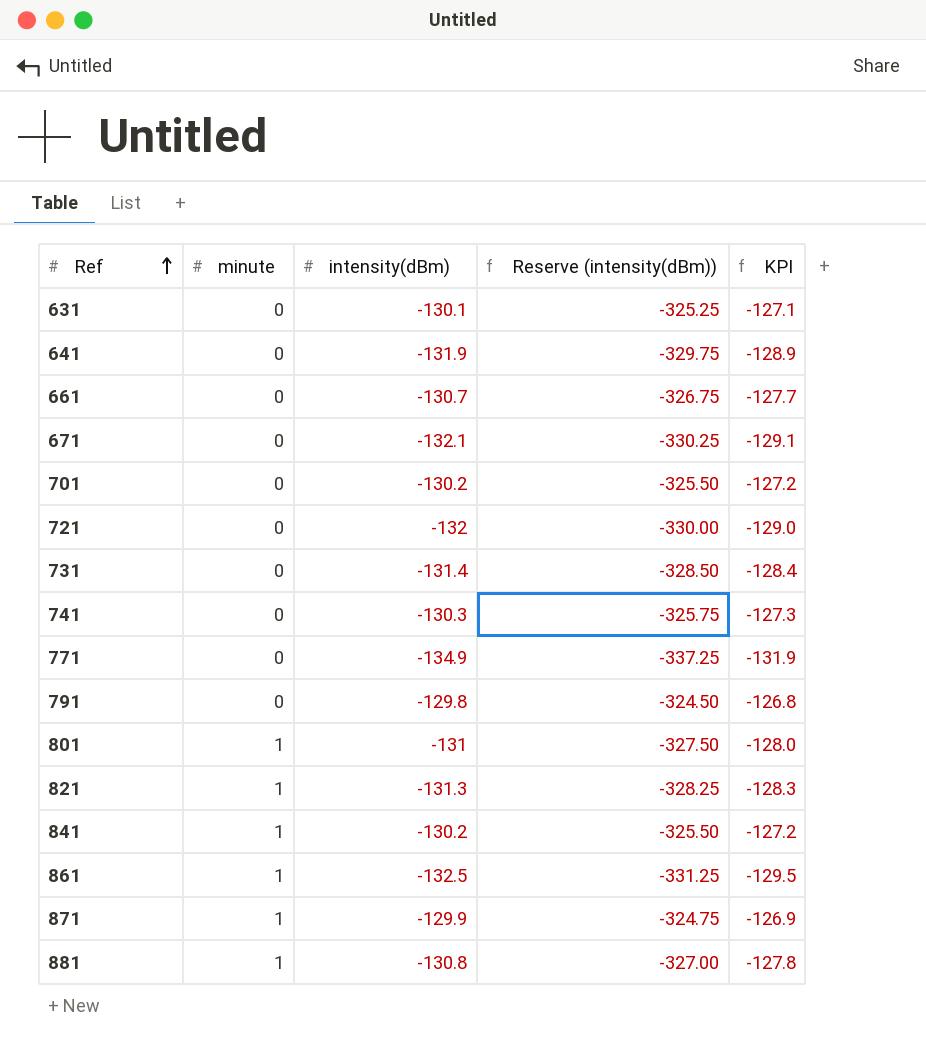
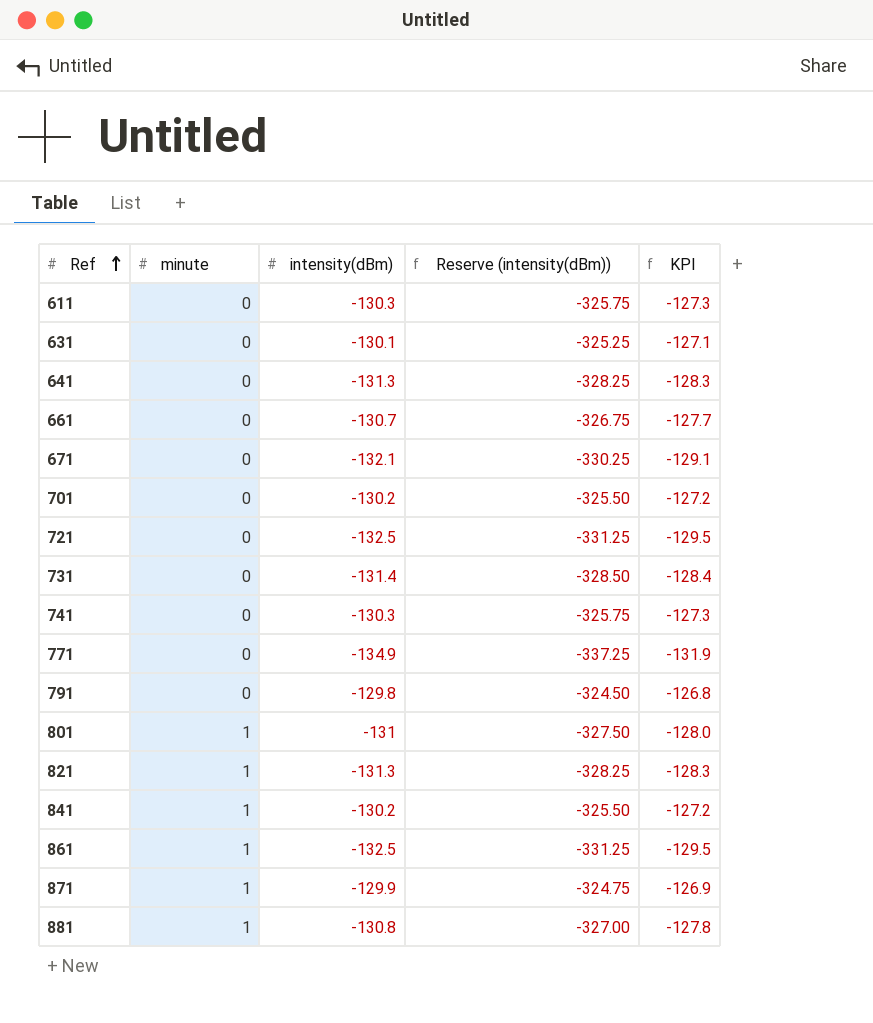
row 611: none -> 0 | -130.3 | -325.75 | -127.3
641 | intensity(dBm): -131.9 -> -131.3
641 | Reserve (intensity(dBm)): -329.75 -> -328.25
641 | KPI: -128.9 -> -128.3
721 | intensity(dBm): -132 -> -132.5
721 | Reserve (intensity(dBm)): -330.00 -> -331.25
721 | KPI: -129.0 -> -129.5

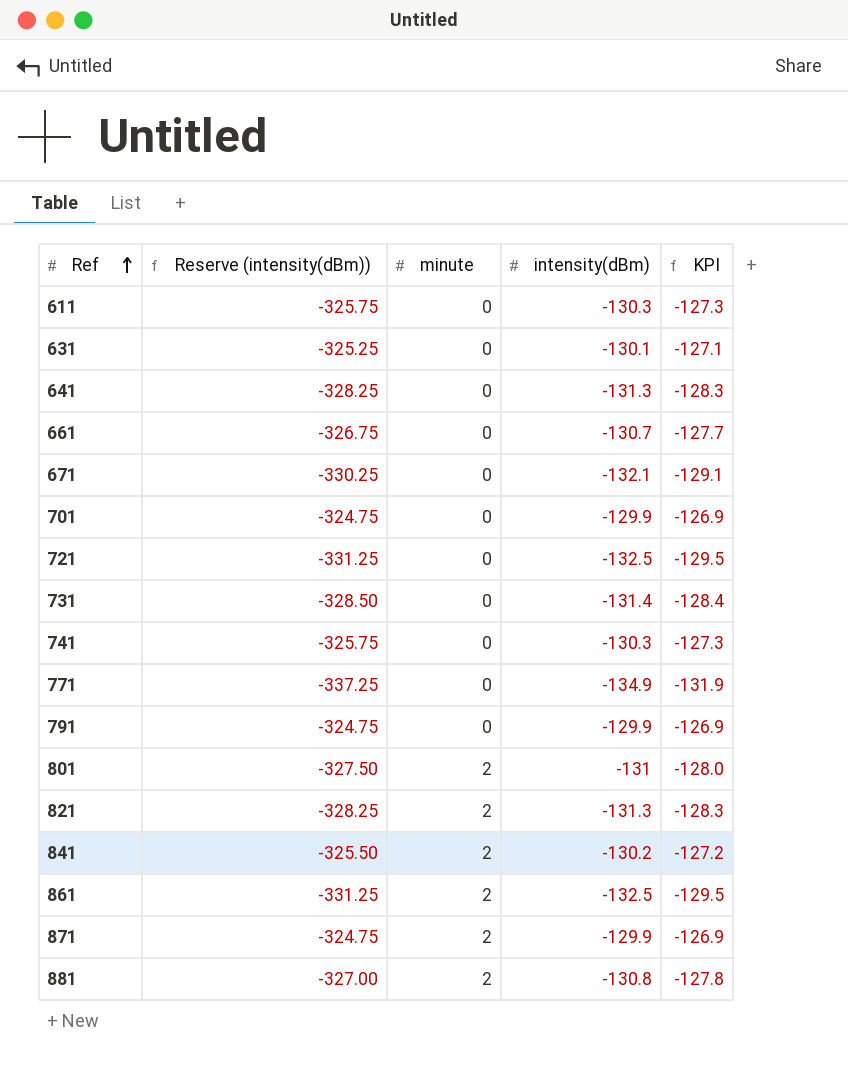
column Reserve (intensity(dBm)) | position: 4 -> 2
701 | Reserve (intensity(dBm)): -325.50 -> -324.75
701 | intensity(dBm): -130.2 -> -129.9
701 | KPI: -127.2 -> -126.9
791 | Reserve (intensity(dBm)): -324.50 -> -324.75
791 | intensity(dBm): -129.8 -> -129.9
791 | KPI: -126.8 -> -126.9
801 | minute: 1 -> 2
821 | minute: 1 -> 2
841 | minute: 1 -> 2
861 | minute: 1 -> 2
871 | minute: 1 -> 2
881 | minute: 1 -> 2

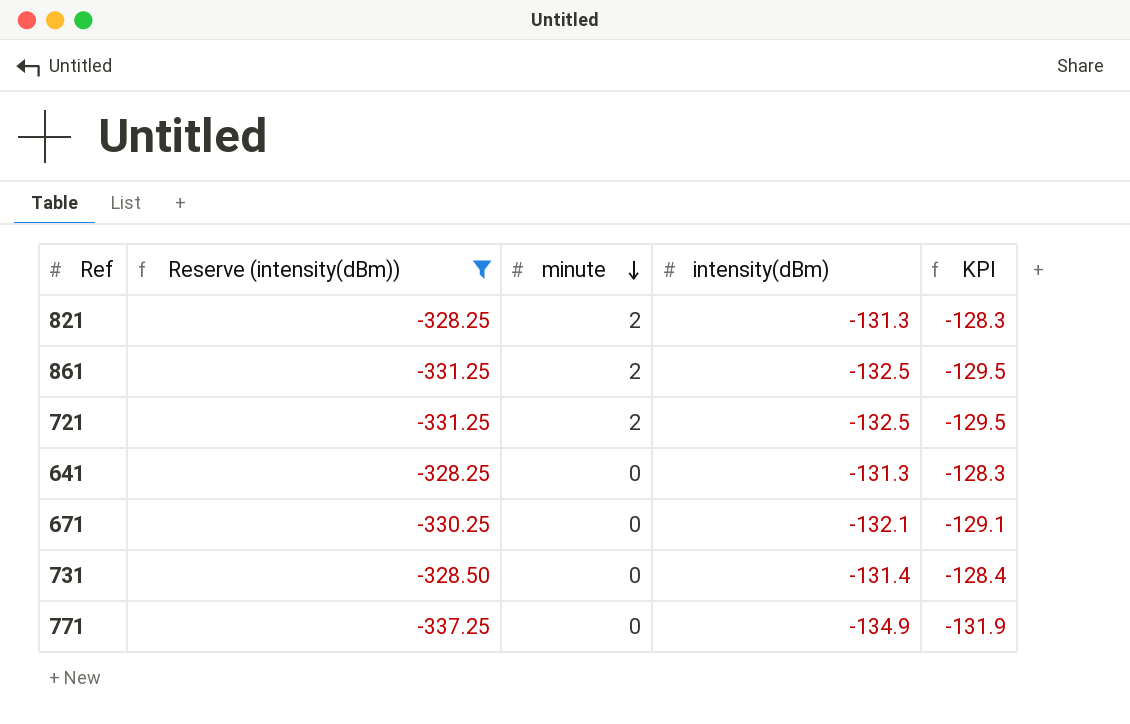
filter: none -> Reserve (intensity(dBm)) <= -328.25
row order: Ref ascending -> minute descending
721 | minute: 0 -> 2

